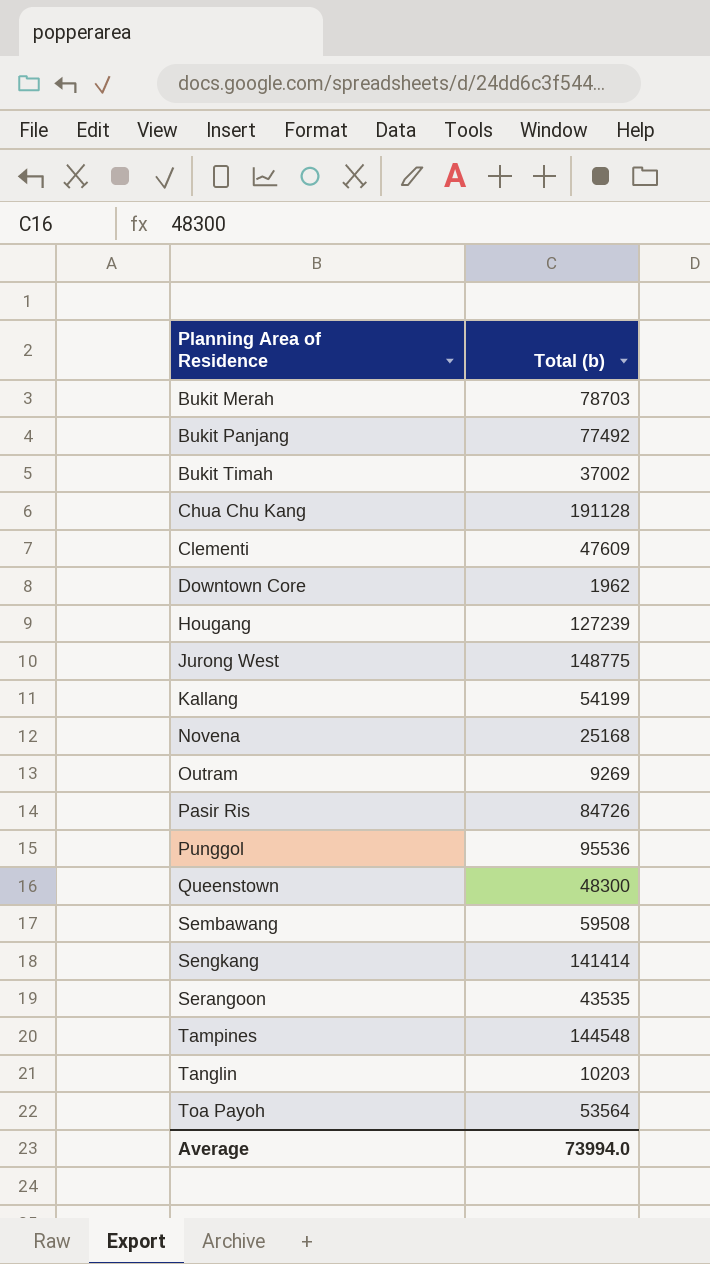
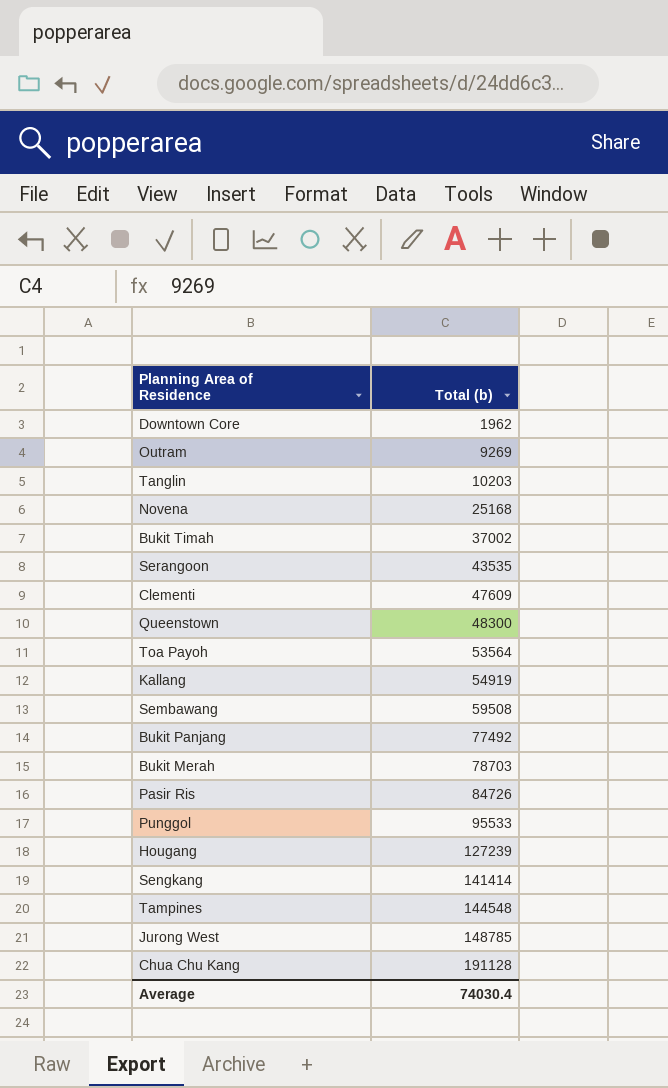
row order: Planning Area of Residence ascending -> Total (b) ascending
Kallang | Total (b): 54199 -> 54919
Punggol | Total (b): 95536 -> 95533
Jurong West | Total (b): 148775 -> 148785
Average | Total (b): 73994.0 -> 74030.4

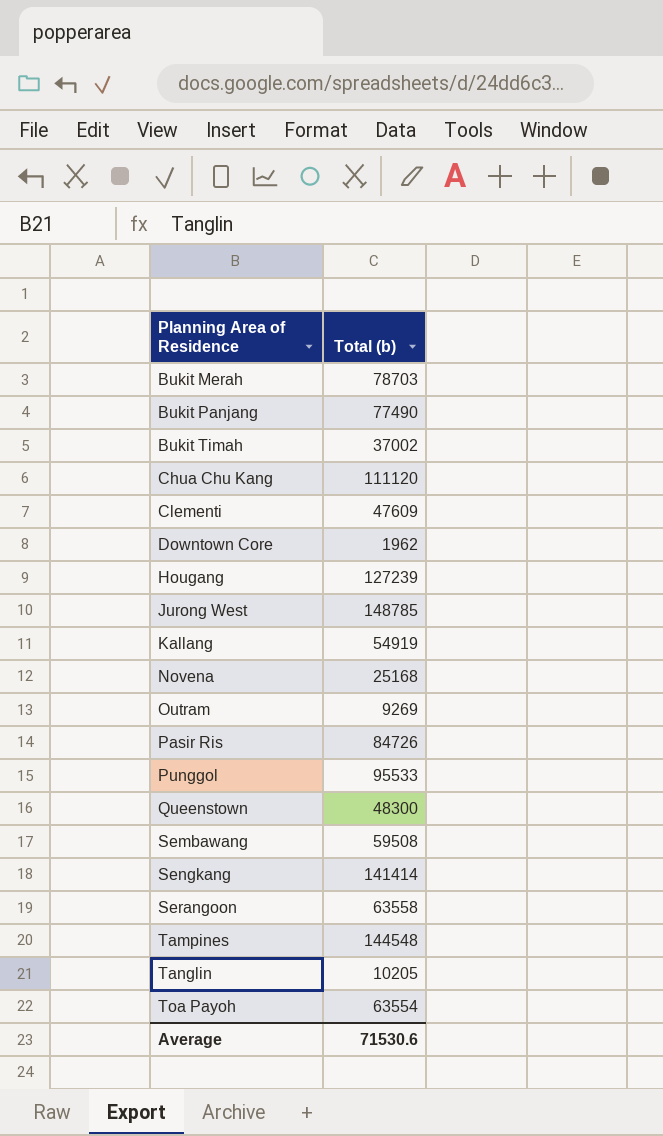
row order: Total (b) ascending -> Planning Area of Residence ascending
Bukit Panjang | Total (b): 77492 -> 77490
Chua Chu Kang | Total (b): 191128 -> 111120
Serangoon | Total (b): 43535 -> 63558
Tanglin | Total (b): 10203 -> 10205
Toa Payoh | Total (b): 53564 -> 63554
Average | Total (b): 74030.4 -> 71530.6

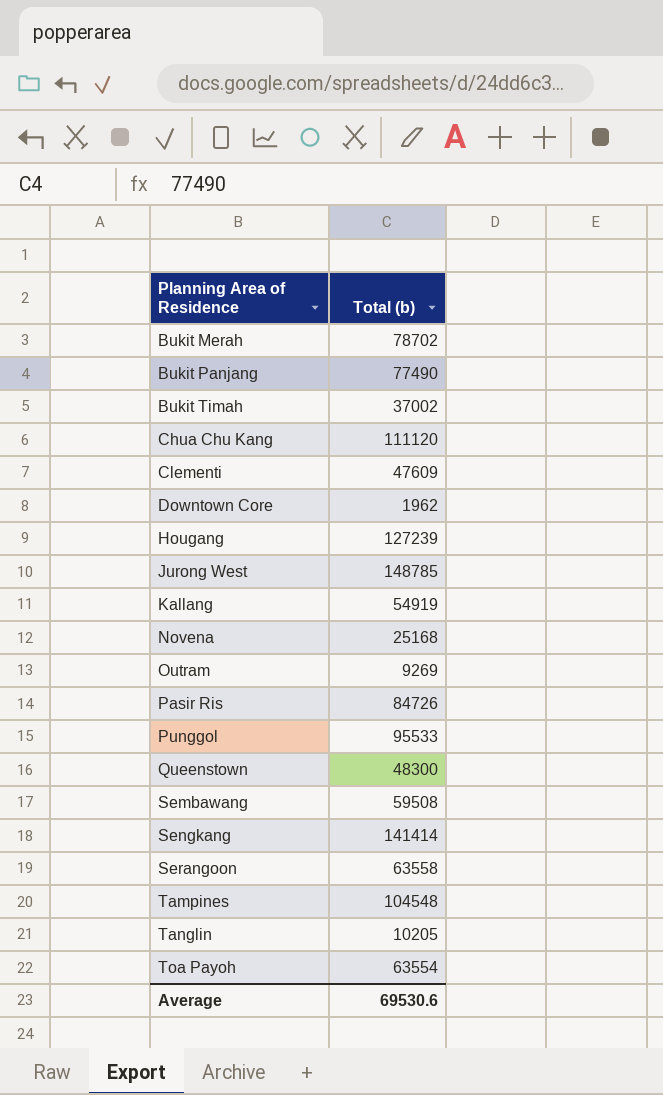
Bukit Merah | Total (b): 78703 -> 78702
Tampines | Total (b): 144548 -> 104548
Average | Total (b): 71530.6 -> 69530.6

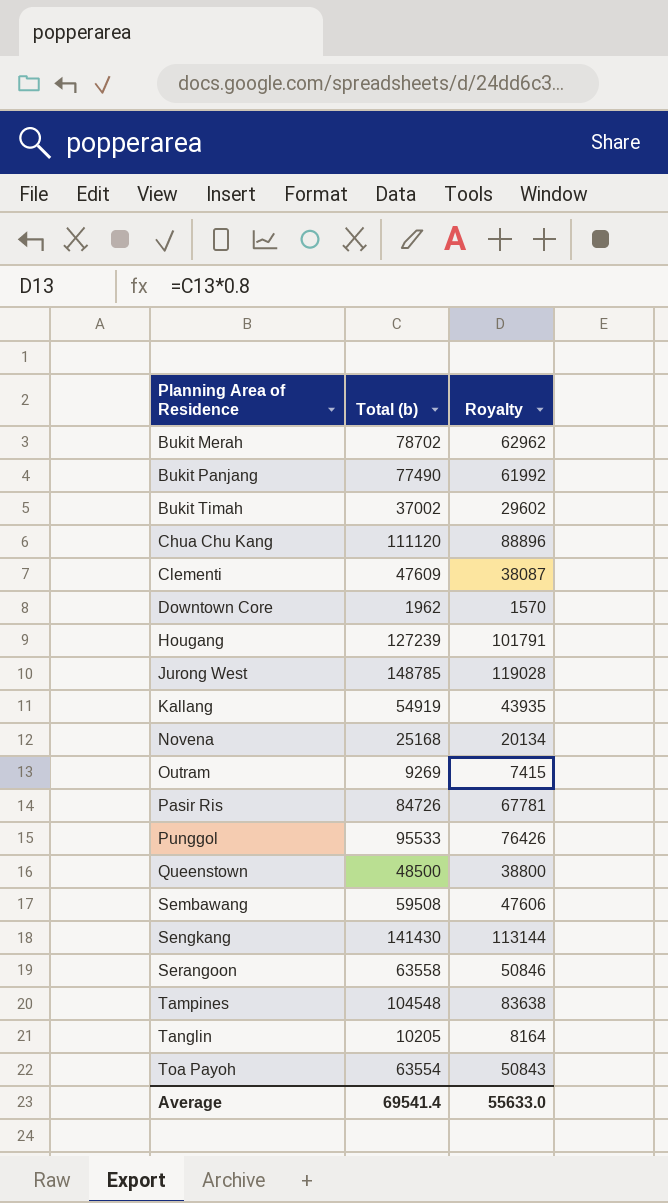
column Royalty | formula: none -> [Total (b)] * 0.8
Queenstown | Total (b): 48300 -> 48500
Sengkang | Total (b): 141414 -> 141430
Average | Total (b): 69530.6 -> 69541.4

